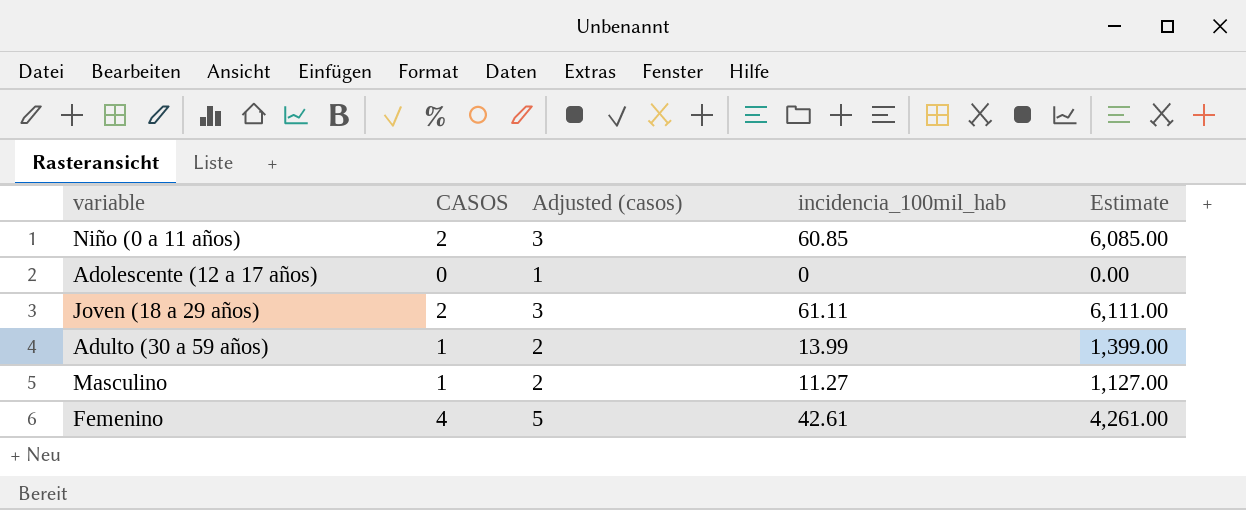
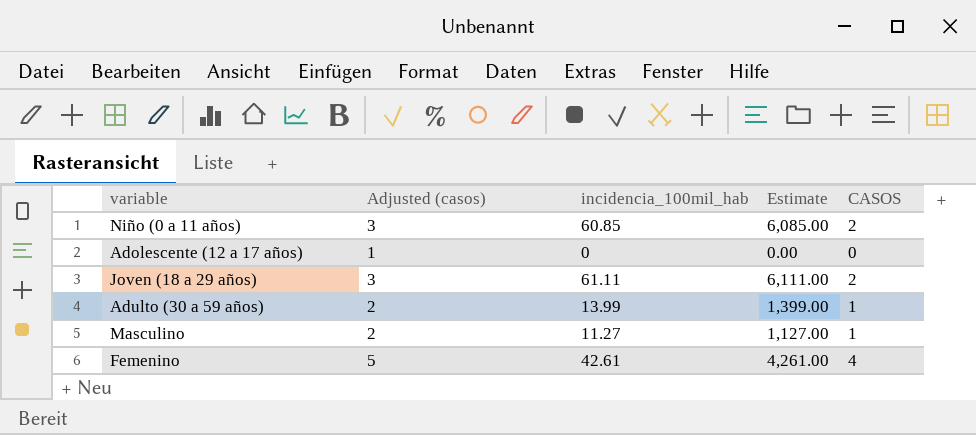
column CASOS | position: 2 -> 5

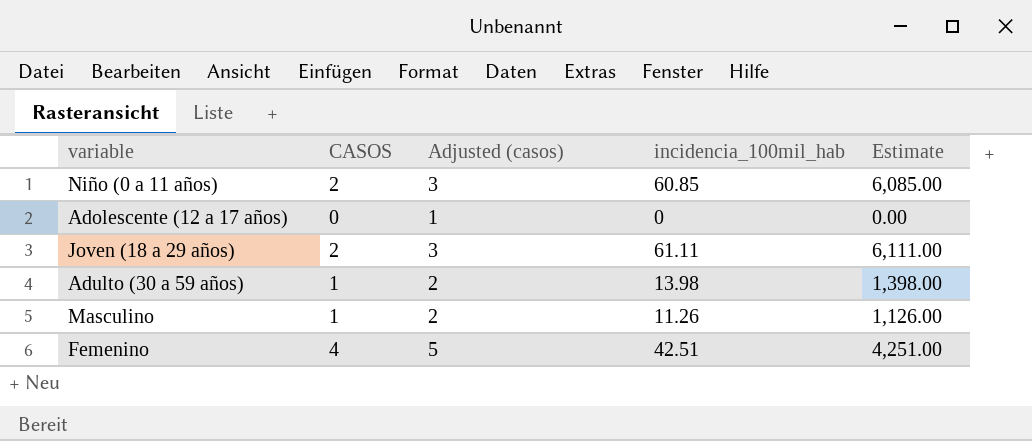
column CASOS | position: 5 -> 2
Adulto (30 a 59 años) | incidencia_100mil_hab: 13.99 -> 13.98
Adulto (30 a 59 años) | Estimate: 1,399.00 -> 1,398.00
Masculino | incidencia_100mil_hab: 11.27 -> 11.26
Masculino | Estimate: 1,127.00 -> 1,126.00
Femenino | incidencia_100mil_hab: 42.61 -> 42.51
Femenino | Estimate: 4,261.00 -> 4,251.00

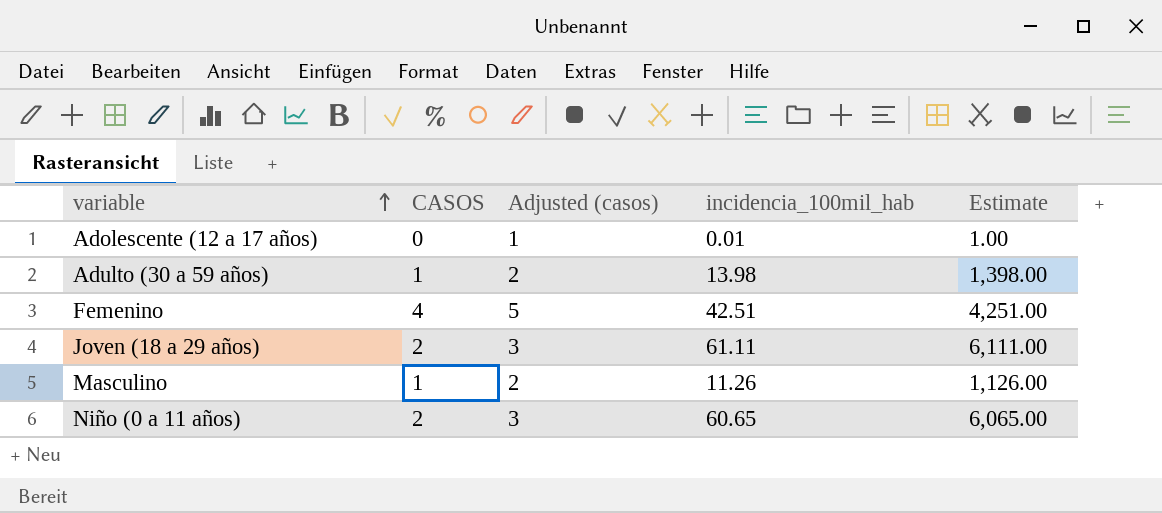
row order: none -> variable ascending
Adolescente (12 a 17 años) | incidencia_100mil_hab: 0 -> 0.01
Adolescente (12 a 17 años) | Estimate: 0.00 -> 1.00
Niño (0 a 11 años) | incidencia_100mil_hab: 60.85 -> 60.65
Niño (0 a 11 años) | Estimate: 6,085.00 -> 6,065.00

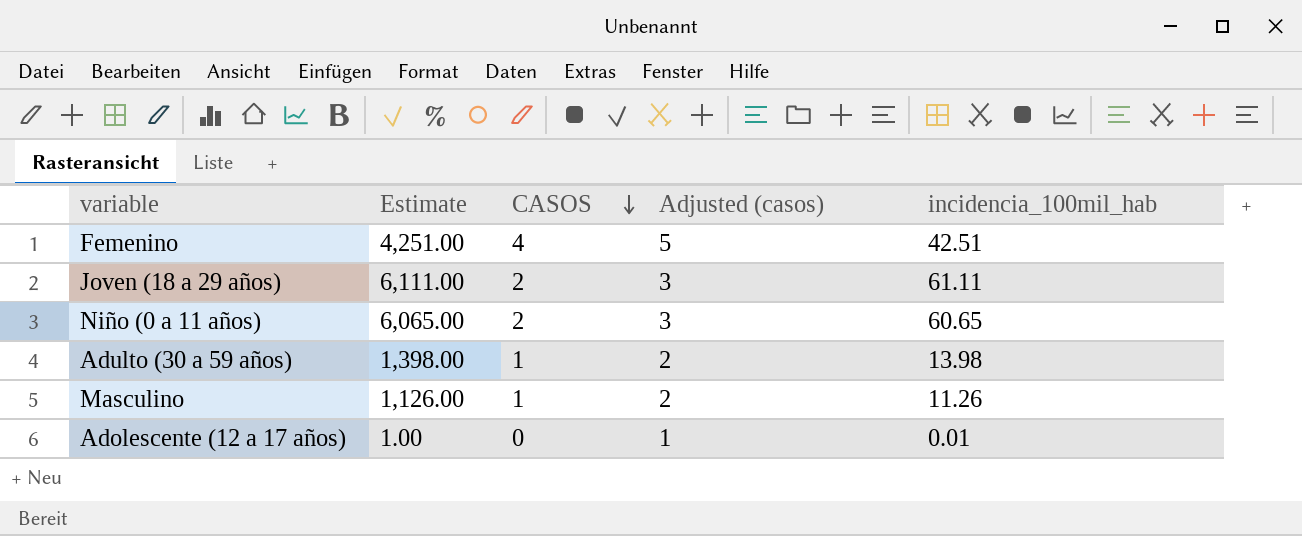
row order: variable ascending -> CASOS descending
column Estimate | position: 5 -> 2

